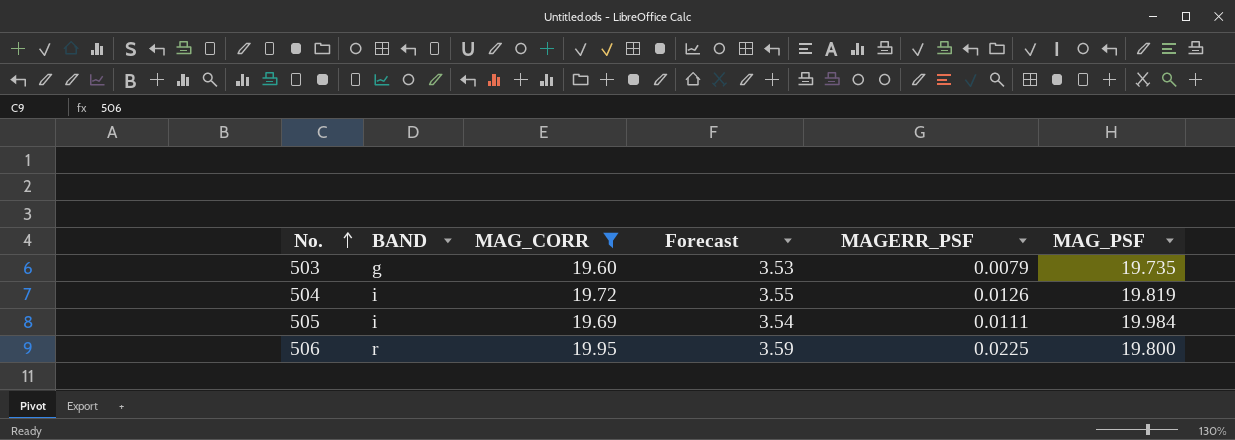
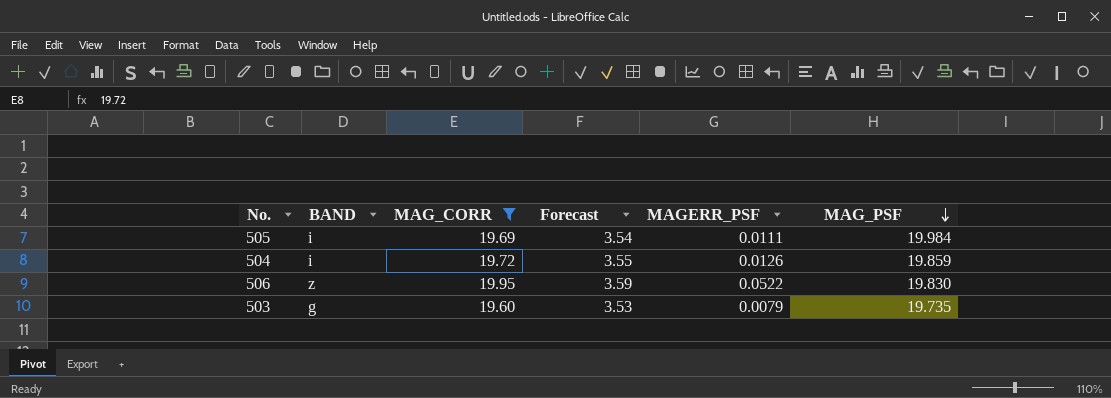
row order: No. ascending -> MAG_PSF descending
504 | MAG_PSF: 19.819 -> 19.859
506 | BAND: r -> z
506 | MAGERR_PSF: 0.0225 -> 0.0522
506 | MAG_PSF: 19.800 -> 19.830

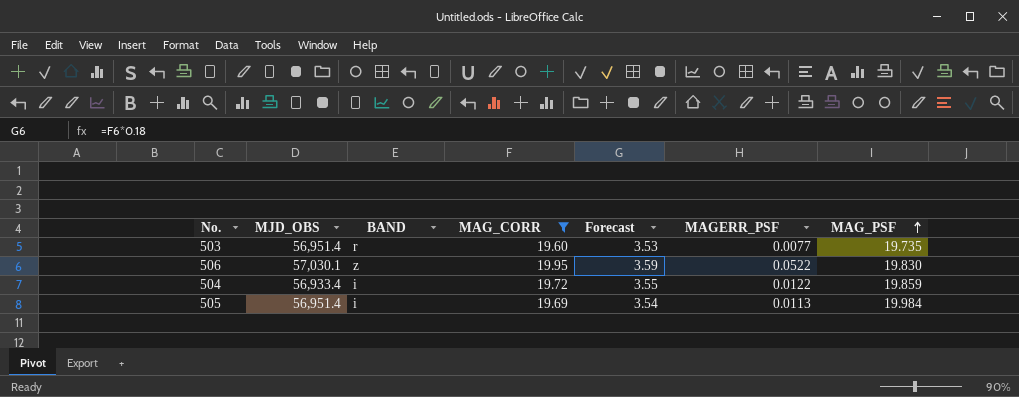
row order: MAG_PSF descending -> MAG_PSF ascending
column MJD_OBS | position: none -> 2
503 | BAND: g -> r
503 | MAGERR_PSF: 0.0079 -> 0.0077
504 | MAGERR_PSF: 0.0126 -> 0.0122
505 | MAGERR_PSF: 0.0111 -> 0.0113

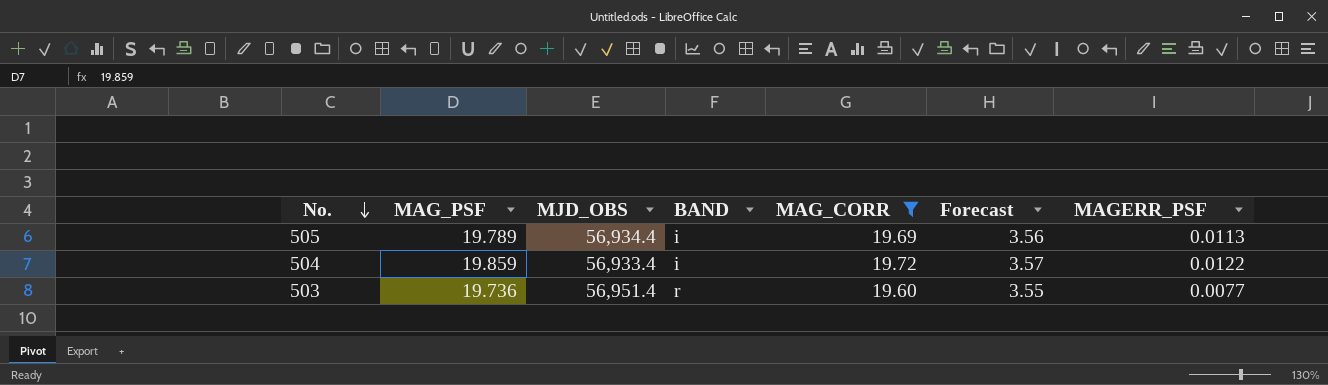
row order: MAG_PSF ascending -> No. descending
column MAG_PSF | position: 7 -> 2
column Forecast | formula: [MAG_CORR] * 0.18 -> [MAG_PSF] * 0.18
row 506: 57,030.1 | z | 19.95 | 3.59 | 0.0522 | 19.830 -> none
505 | MAG_PSF: 19.984 -> 19.789
505 | MJD_OBS: 56,951.4 -> 56,934.4
503 | MAG_PSF: 19.735 -> 19.736

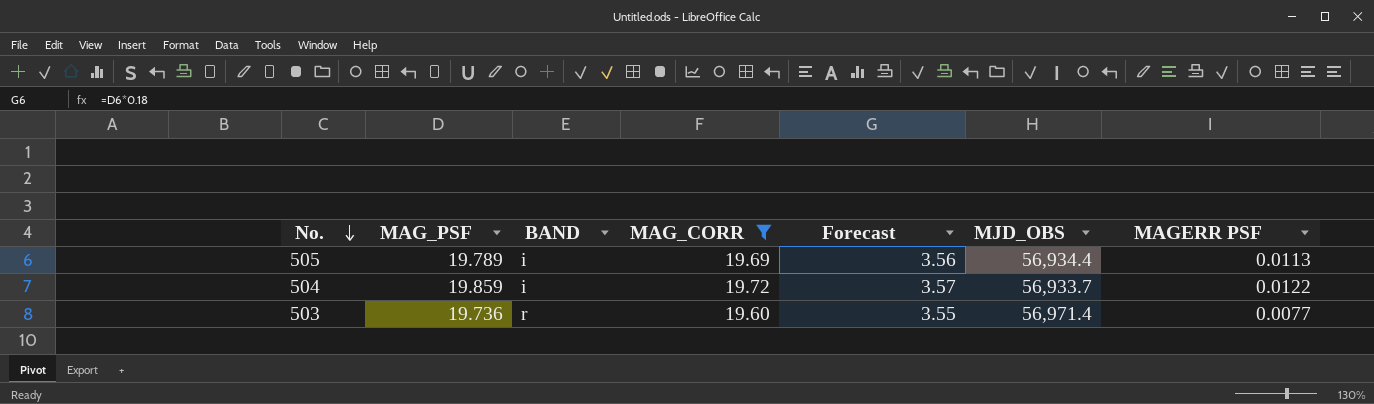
column MJD_OBS | position: 3 -> 6
column name: MAGERR_PSF -> MAGERR PSF
504 | MJD_OBS: 56,933.4 -> 56,933.7
503 | MJD_OBS: 56,951.4 -> 56,971.4

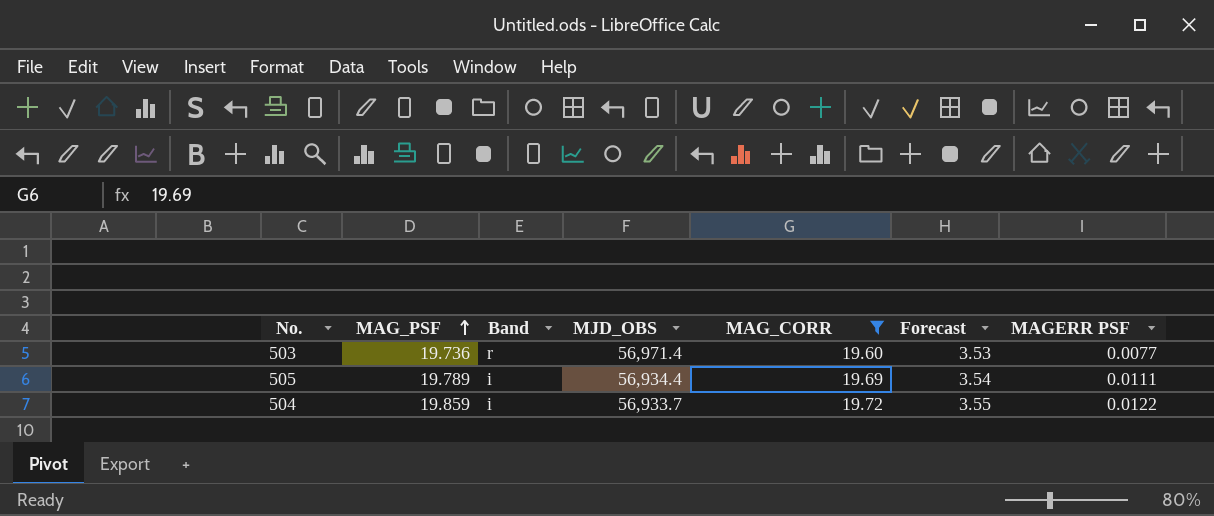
row order: No. descending -> MAG_PSF ascending
column name: BAND -> Band
column MJD_OBS | position: 6 -> 4
column Forecast | formula: [MAG_PSF] * 0.18 -> [MAG_CORR] * 0.18
505 | MAGERR PSF: 0.0113 -> 0.0111

